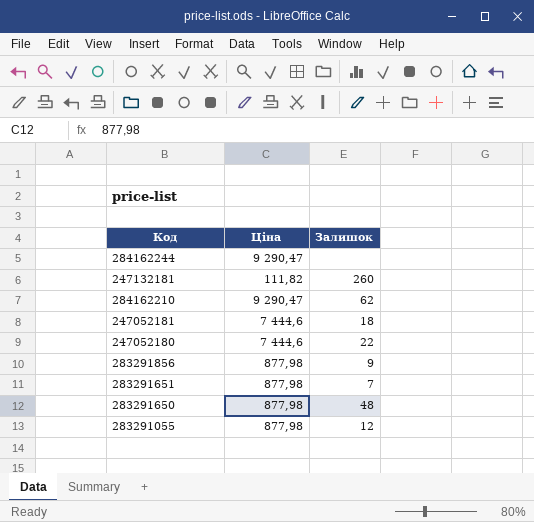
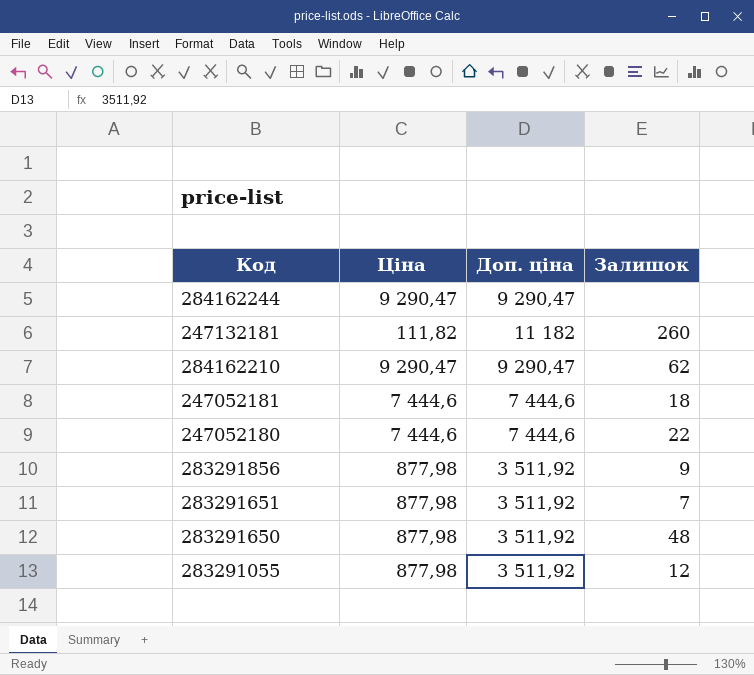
column Доп. ціна | position: none -> 3

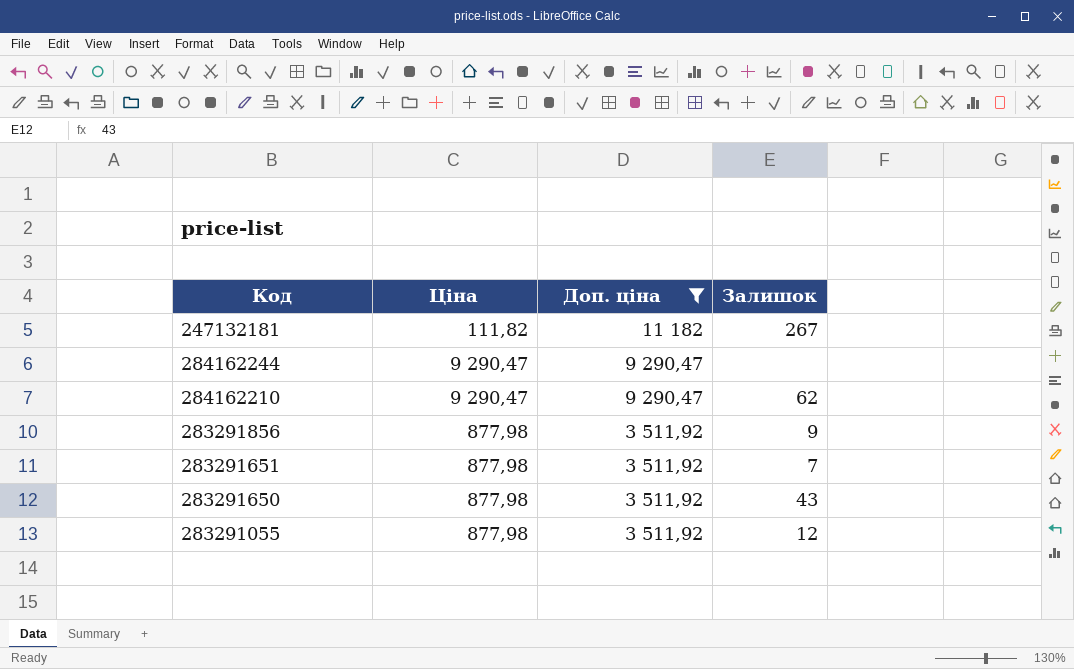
filter: none -> Доп. ціна != 7 444,6
row order: none -> Доп. ціна descending
247132181 | Залишок: 260 -> 267
283291650 | Залишок: 48 -> 43

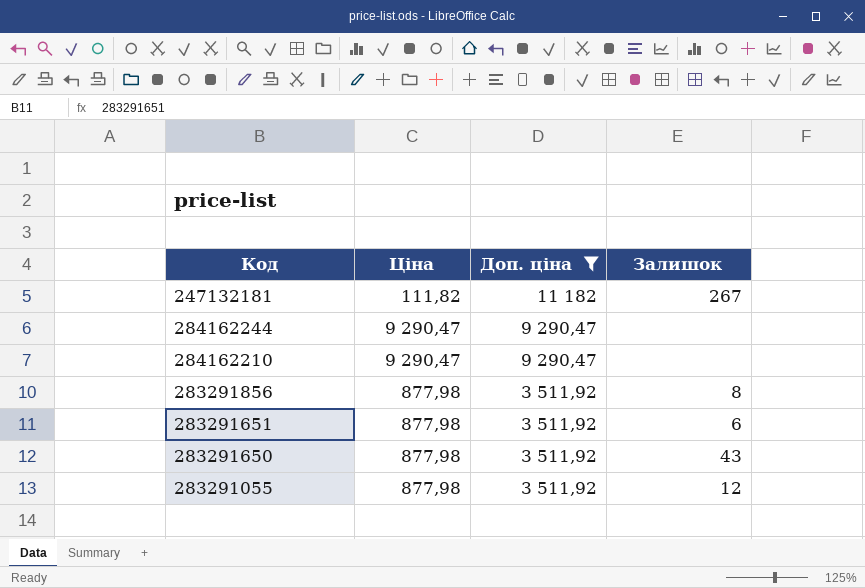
284162210 | Залишок: 62 -> none
283291856 | Залишок: 9 -> 8
283291651 | Залишок: 7 -> 6

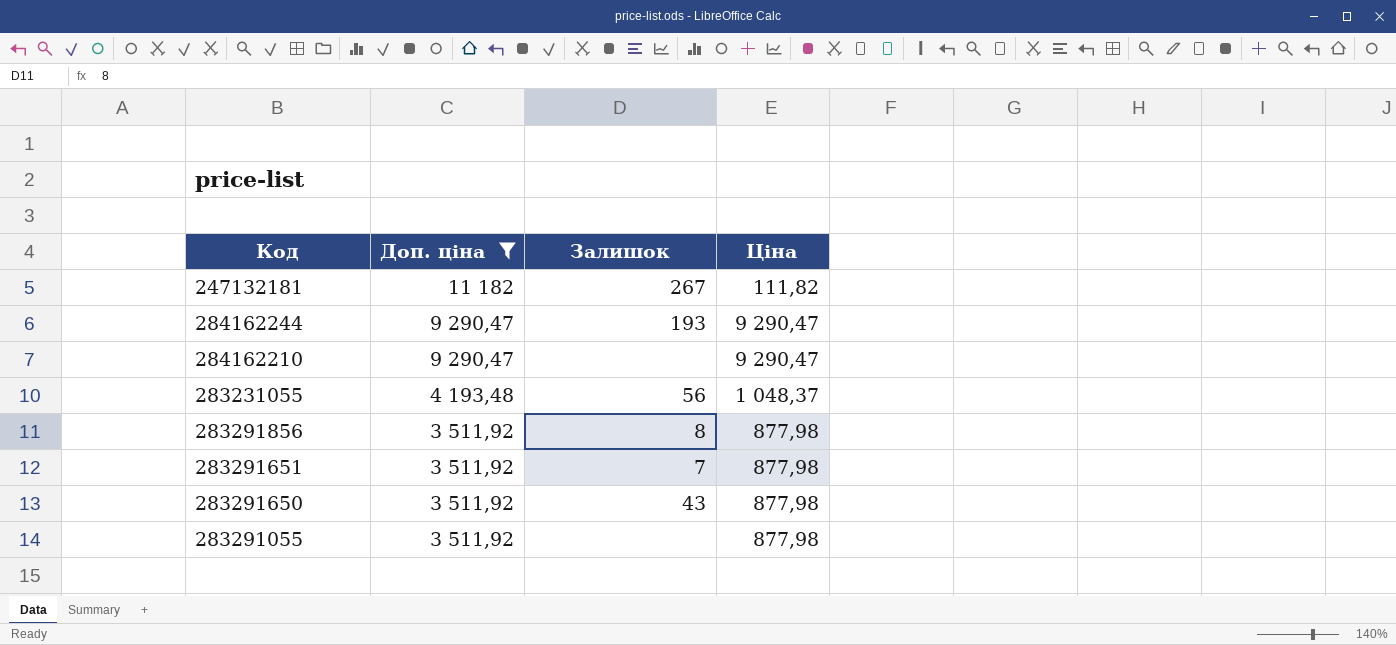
column Ціна | position: 2 -> 4
284162244 | Залишок: none -> 193
row 283231055: none -> 4 193,48 | 56 | 1 048,37
283291651 | Залишок: 6 -> 7
283291055 | Залишок: 12 -> none

